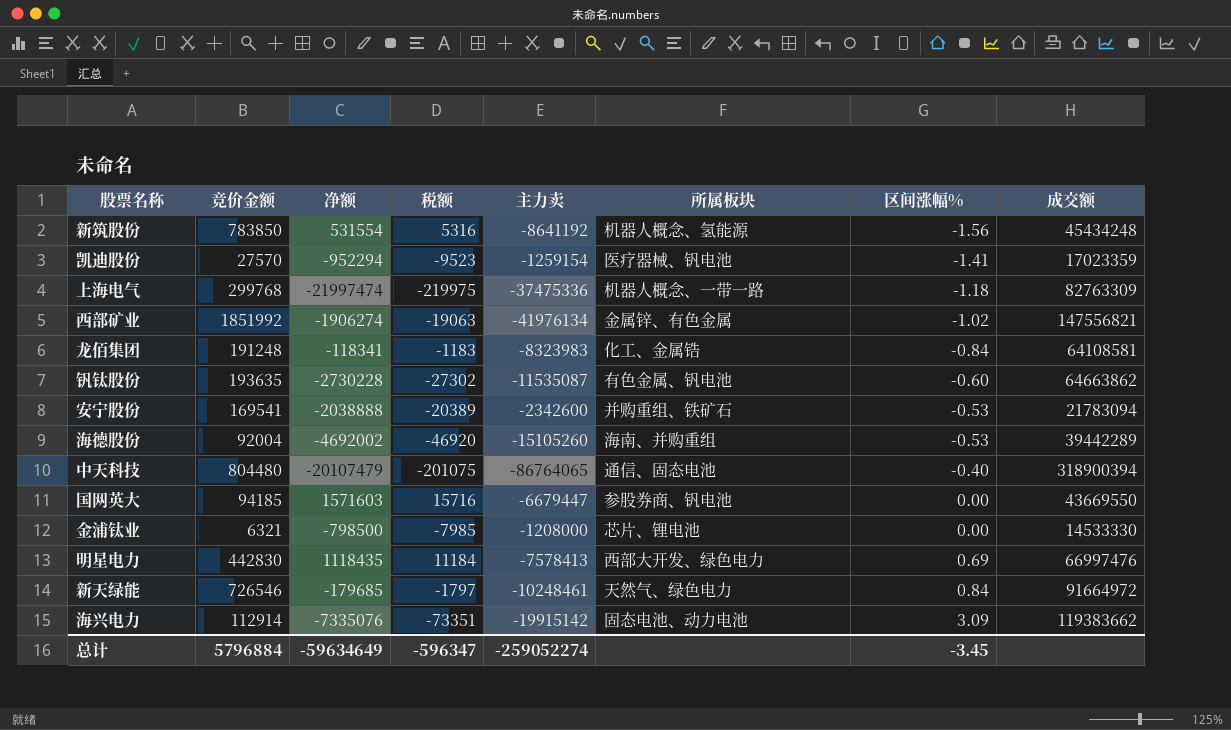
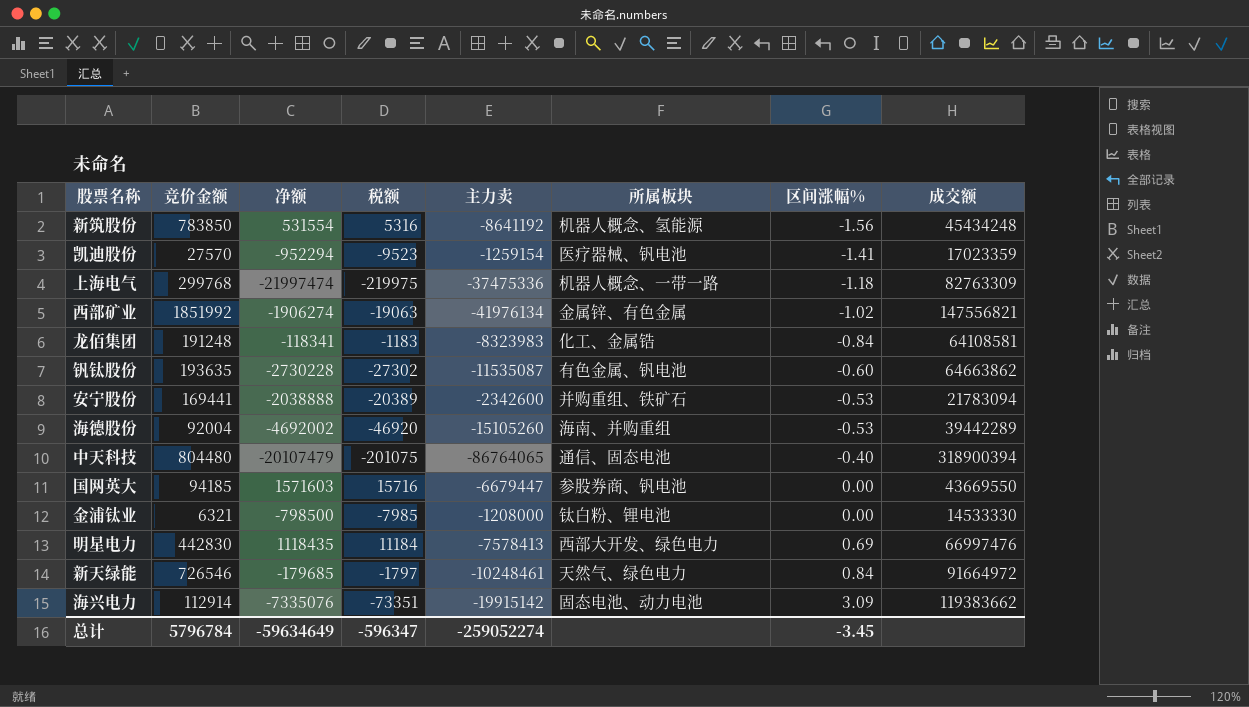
安宁股份 | 竞价金额: 169541 -> 169441
金浦钛业 | 所属板块: 芯片、锂电池 -> 钛白粉、锂电池
总计 | 竞价金额: 5796884 -> 5796784

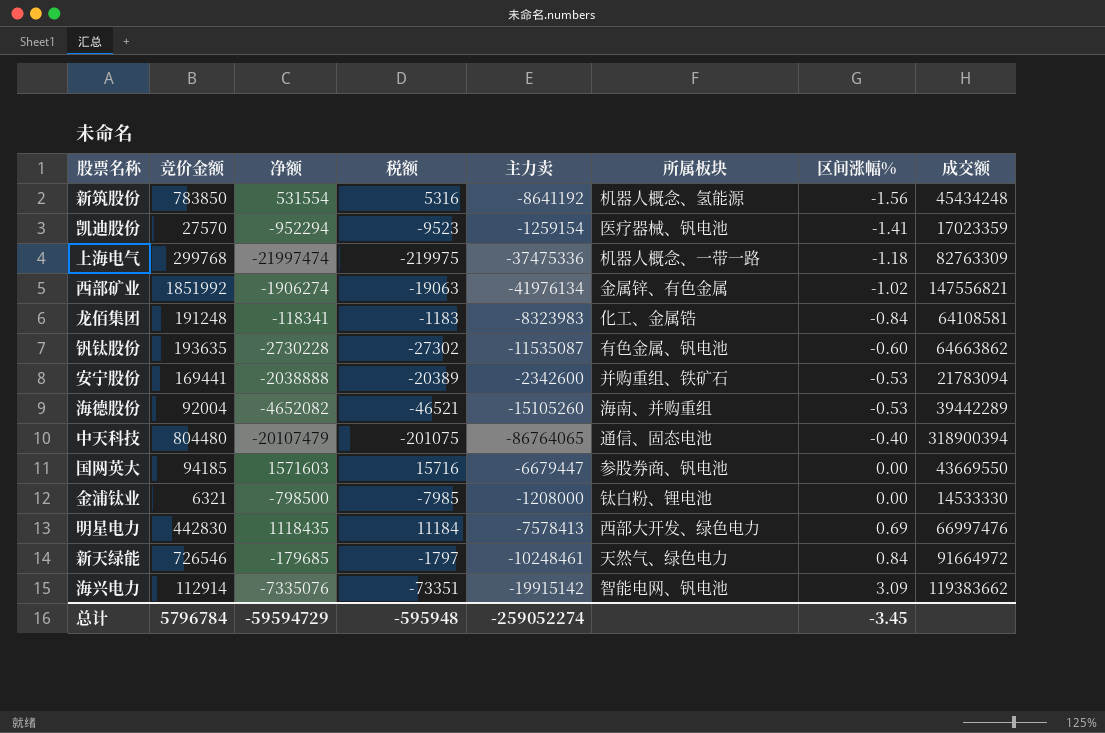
海德股份 | 净额: -4692002 -> -4652082
海德股份 | 税额: -46920 -> -46521
海兴电力 | 所属板块: 固态电池、动力电池 -> 智能电网、钒电池
总计 | 净额: -59634649 -> -59594729
总计 | 税额: -596347 -> -595948

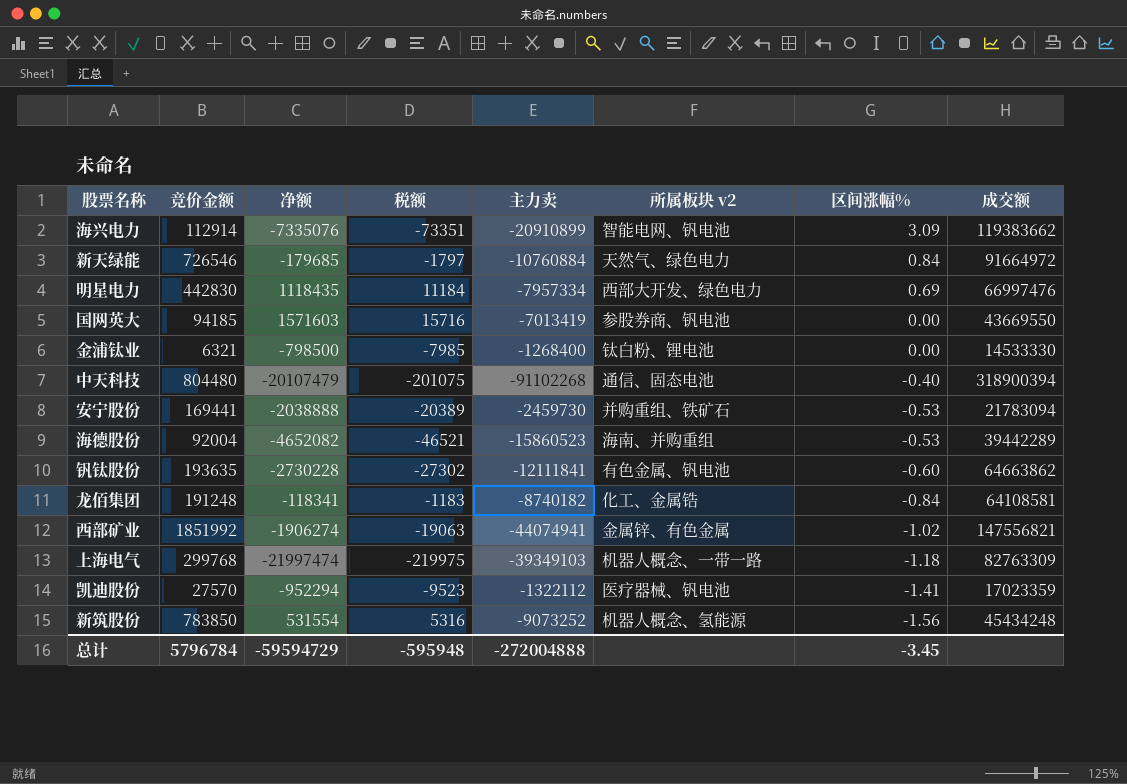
row order: 区间涨幅% ascending -> 区间涨幅% descending
column name: 所属板块 -> 所属板块 v2
海兴电力 | 主力卖: -19915142 -> -20910899
新天绿能 | 主力卖: -10248461 -> -10760884
明星电力 | 主力卖: -7578413 -> -7957334
国网英大 | 主力卖: -6679447 -> -7013419
金浦钛业 | 主力卖: -1208000 -> -1268400
中天科技 | 主力卖: -86764065 -> -91102268
安宁股份 | 主力卖: -2342600 -> -2459730
海德股份 | 主力卖: -15105260 -> -15860523
钒钛股份 | 主力卖: -11535087 -> -12111841
龙佰集团 | 主力卖: -8323983 -> -8740182
西部矿业 | 主力卖: -41976134 -> -44074941
上海电气 | 主力卖: -37475336 -> -39349103
凯迪股份 | 主力卖: -1259154 -> -1322112
新筑股份 | 主力卖: -8641192 -> -9073252
总计 | 主力卖: -259052274 -> -272004888

